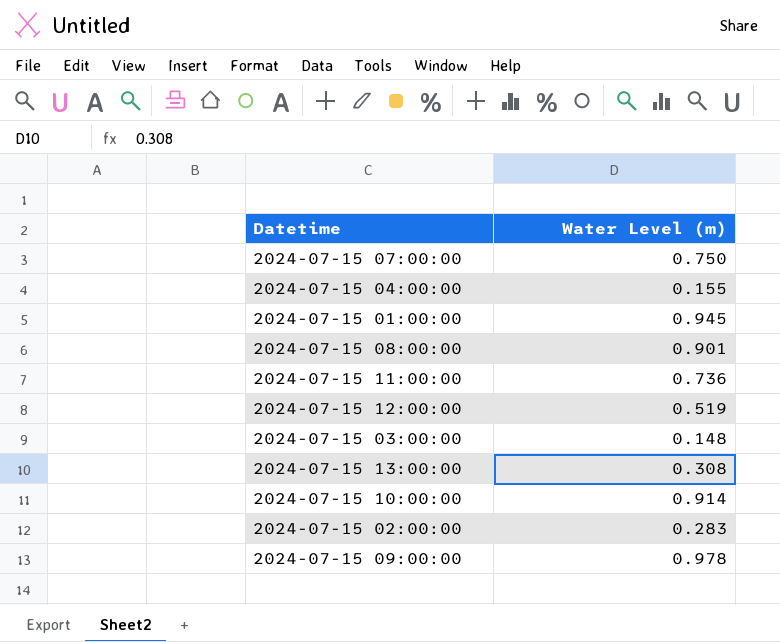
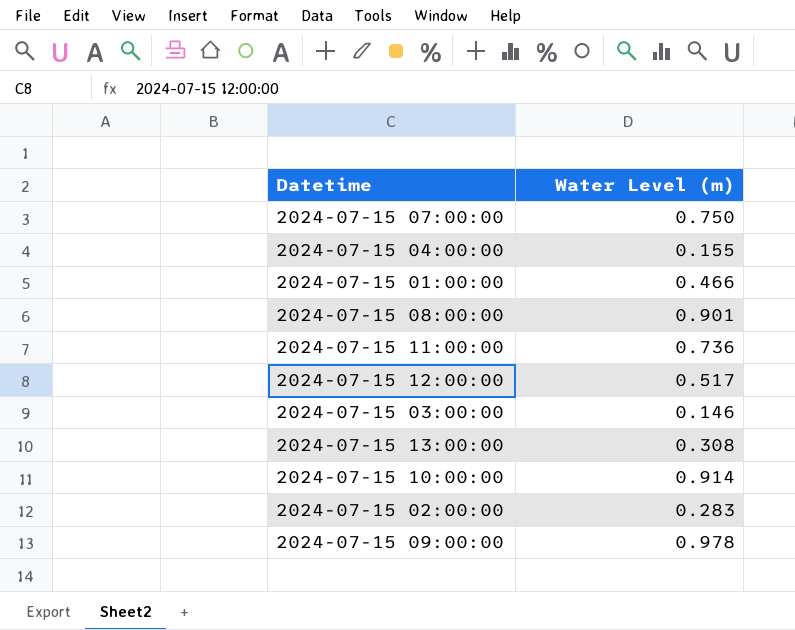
2024-07-15 01:00:00 | Water Level (m): 0.945 -> 0.466
2024-07-15 12:00:00 | Water Level (m): 0.519 -> 0.517
2024-07-15 03:00:00 | Water Level (m): 0.148 -> 0.146

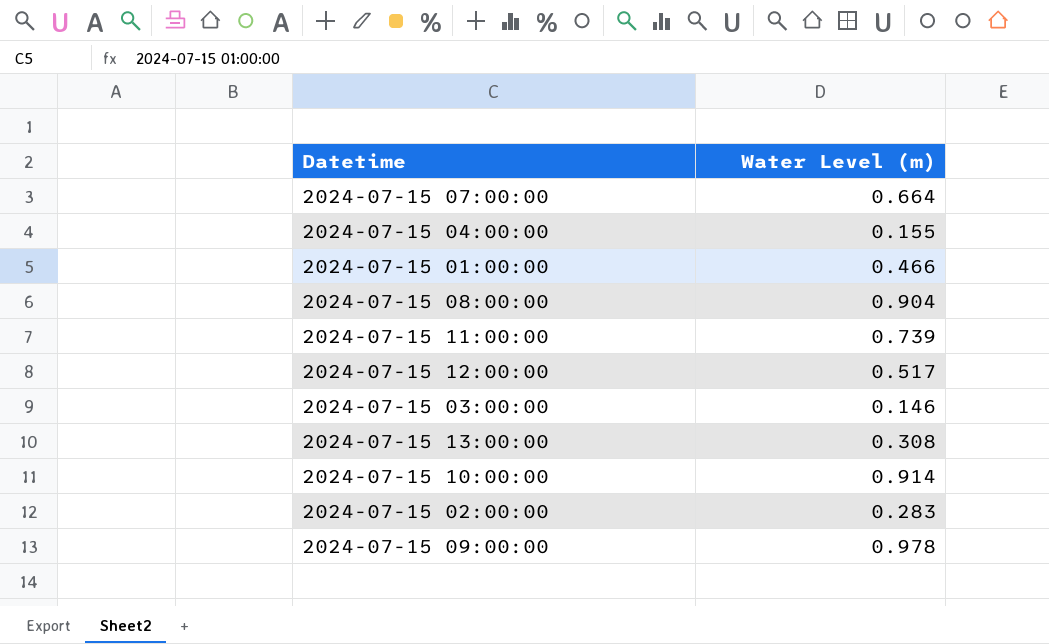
2024-07-15 07:00:00 | Water Level (m): 0.750 -> 0.664
2024-07-15 08:00:00 | Water Level (m): 0.901 -> 0.904
2024-07-15 11:00:00 | Water Level (m): 0.736 -> 0.739

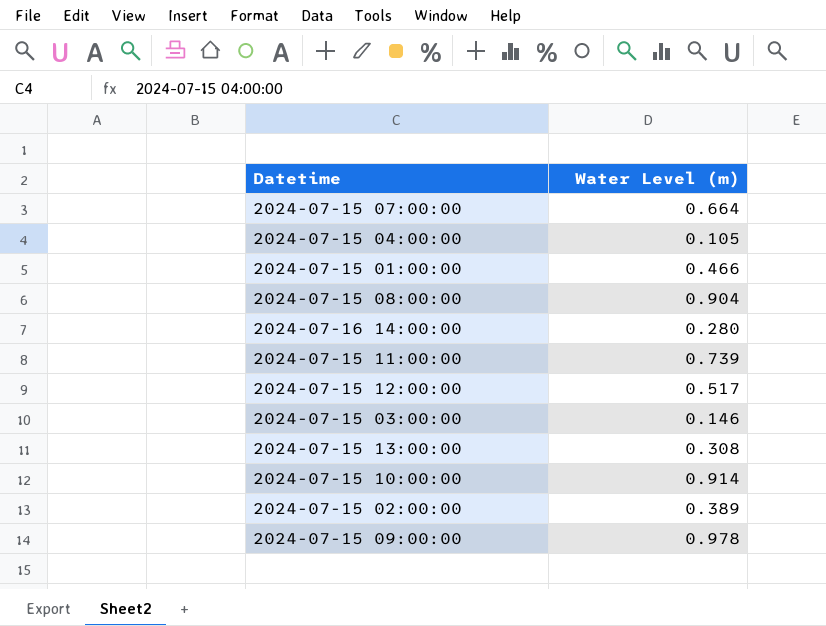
2024-07-15 04:00:00 | Water Level (m): 0.155 -> 0.105
row 2024-07-16 14:00:00: none -> 0.280
2024-07-15 02:00:00 | Water Level (m): 0.283 -> 0.389

